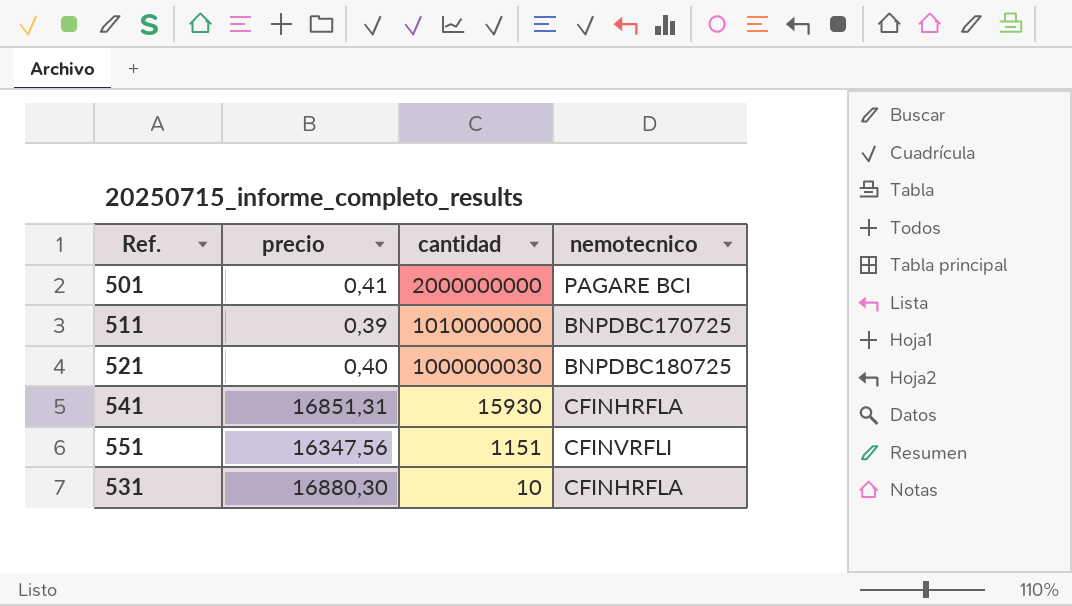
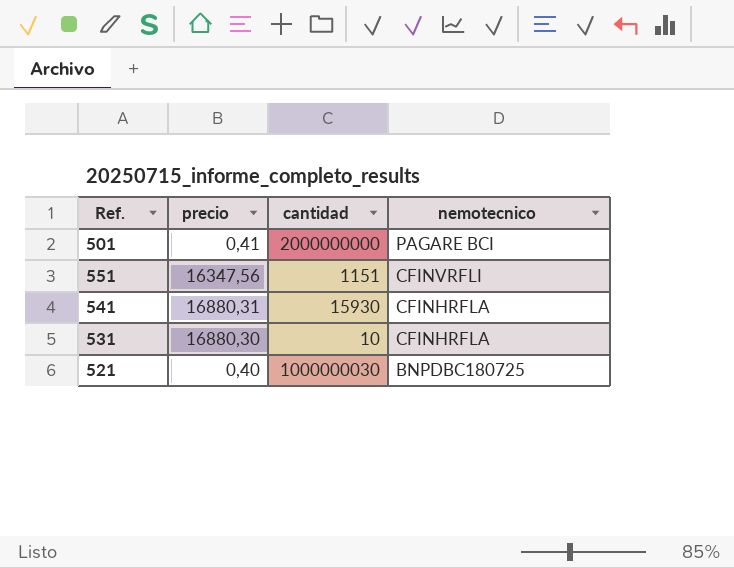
row order: cantidad descending -> nemotecnico descending
row 511: 0,39 | 1010000000 | BNPDBC170725 -> none
541 | precio: 16851,31 -> 16880,31

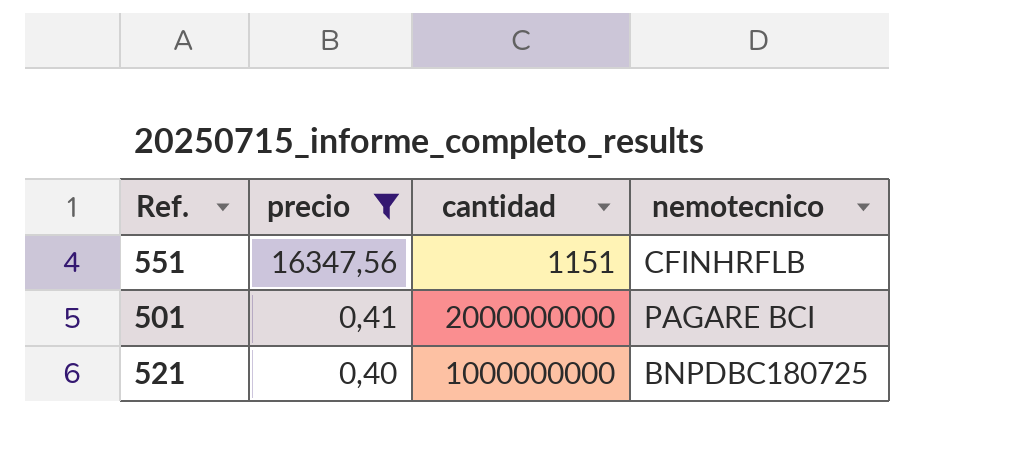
filter: none -> precio <= 16347,56
row order: nemotecnico descending -> precio descending
551 | nemotecnico: CFINVRFLI -> CFINHRFLB
521 | cantidad: 1000000030 -> 1000000000

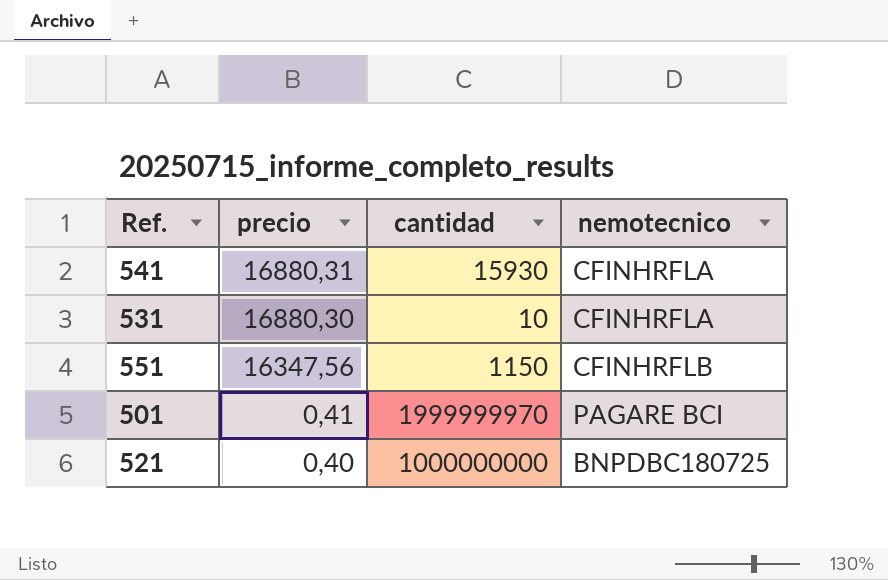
filter: precio <= 16347,56 -> none
551 | cantidad: 1151 -> 1150
501 | cantidad: 2000000000 -> 1999999970

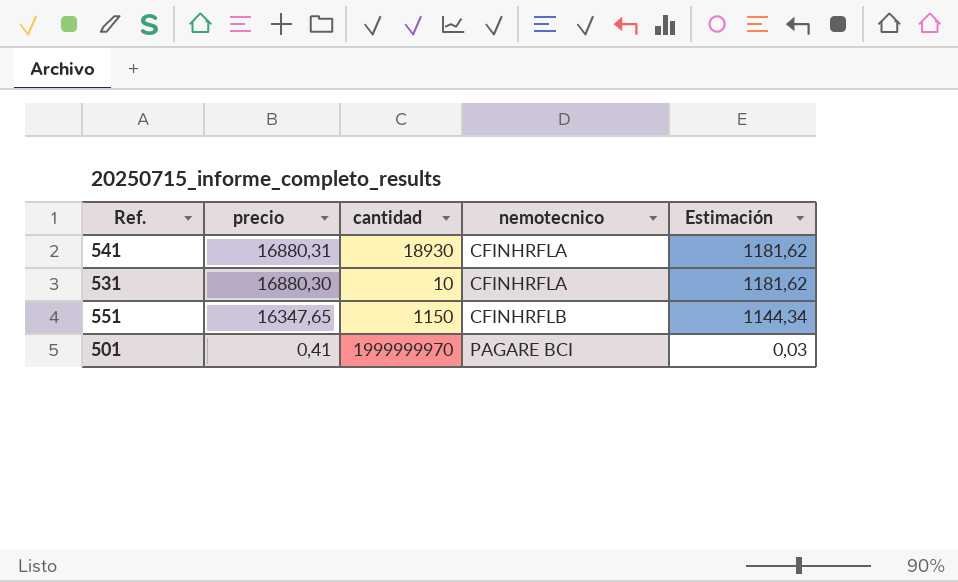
column Estimación | formula: none -> [precio] * 0,07
row 521: 0,40 | 1000000000 | BNPDBC180725 -> none
541 | cantidad: 15930 -> 18930
551 | precio: 16347,56 -> 16347,65

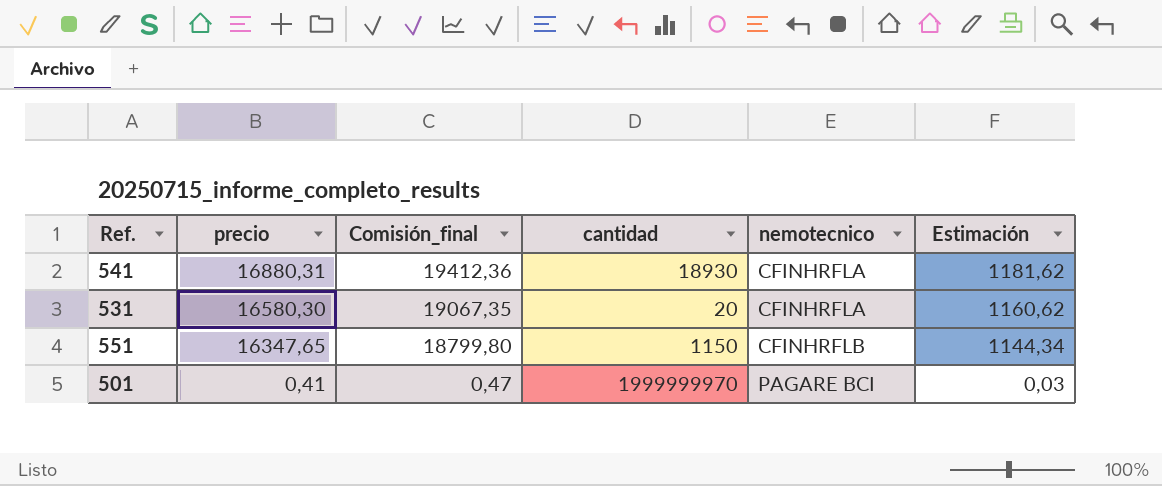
column Comisión_final | formula: none -> [precio] * 1,15
531 | precio: 16880,30 -> 16580,30
531 | cantidad: 10 -> 20
531 | Estimación: 1181,62 -> 1160,62

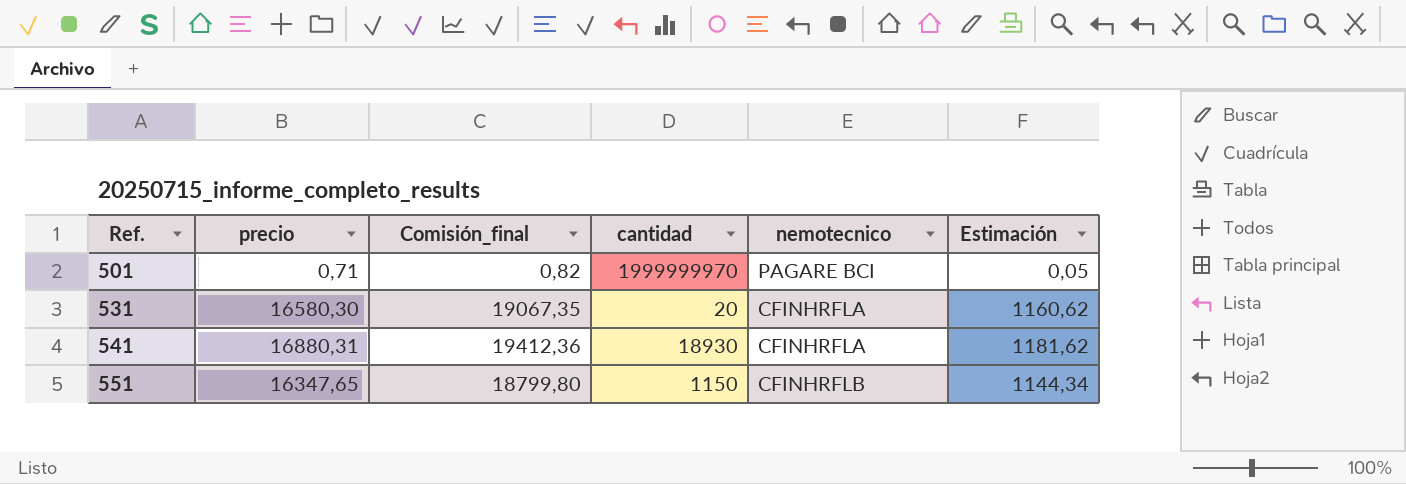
row order: precio descending -> Ref. ascending
501 | precio: 0,41 -> 0,71
501 | Comisión_final: 0,47 -> 0,82
501 | Estimación: 0,03 -> 0,05

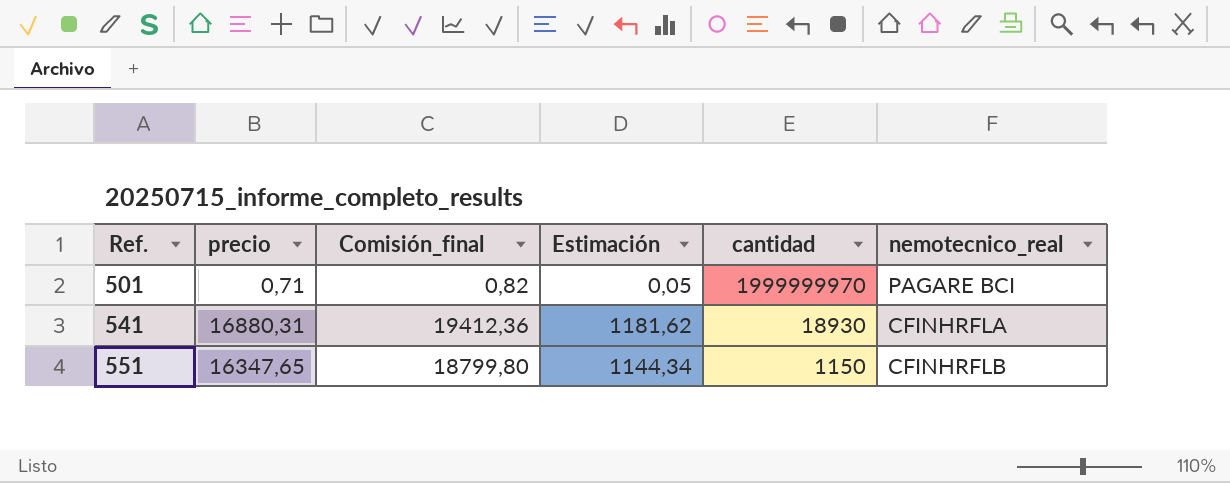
column Estimación | position: 6 -> 4
column name: nemotecnico -> nemotecnico_real
row 531: 16580,30 | 19067,35 | 20 | CFINHRFLA | 1160,62 -> none

